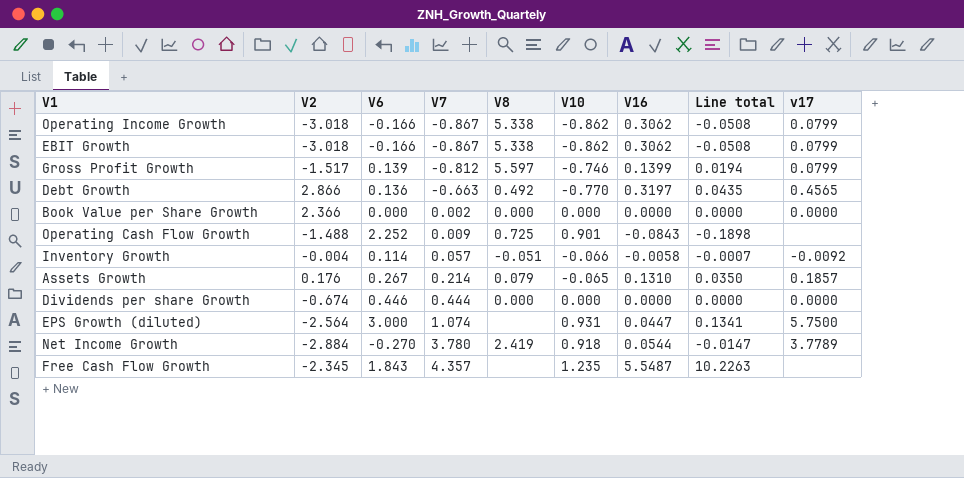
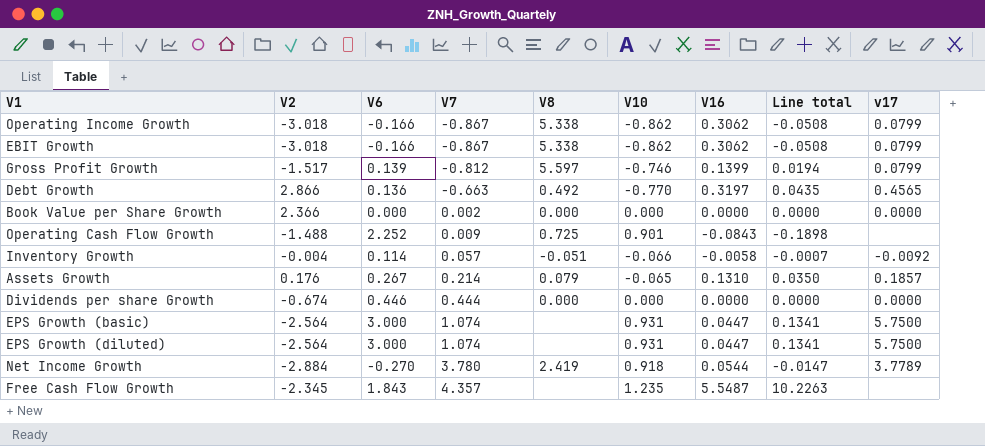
row EPS Growth (basic): none -> -2.564 | 3.000 | 1.074 | none | 0.931 | 0.0447 | 0.1341 | 5.7500

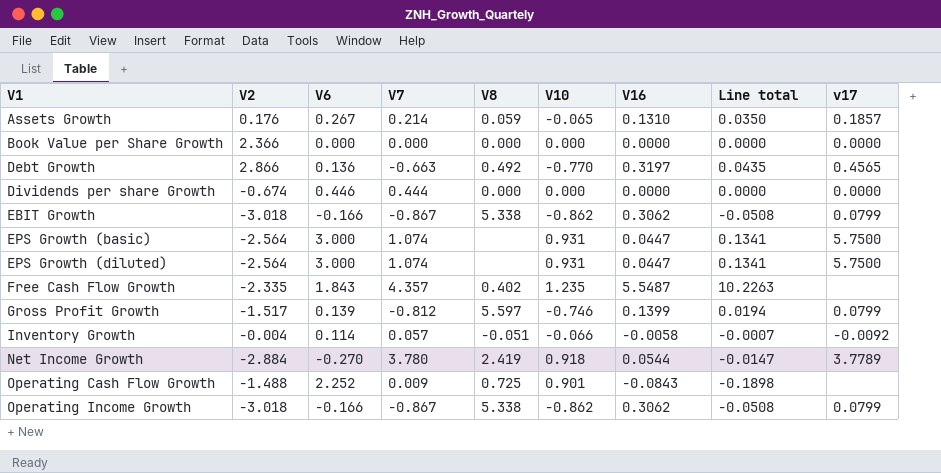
row order: V7 ascending -> V1 ascending
Assets Growth | V8: 0.079 -> 0.059
Book Value per Share Growth | V7: 0.002 -> 0.000
Free Cash Flow Growth | V2: -2.345 -> -2.335
Free Cash Flow Growth | V8: none -> 0.402

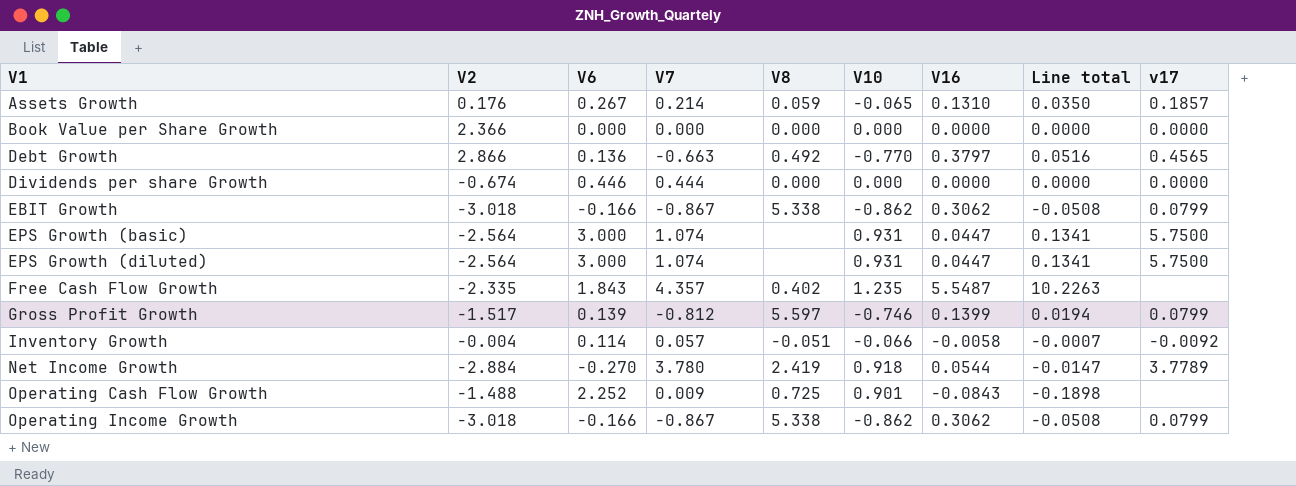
Debt Growth | V16: 0.3197 -> 0.3797
Debt Growth | Line total: 0.0435 -> 0.0516

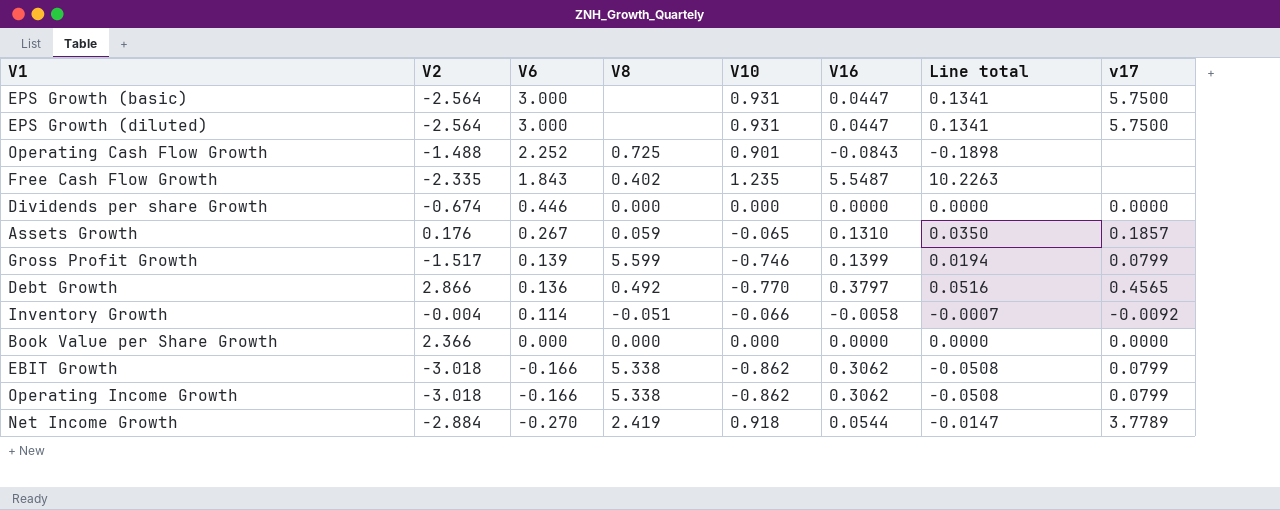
row order: V1 ascending -> V6 descending
column V7 | position: 4 -> none
Gross Profit Growth | V8: 5.597 -> 5.599

